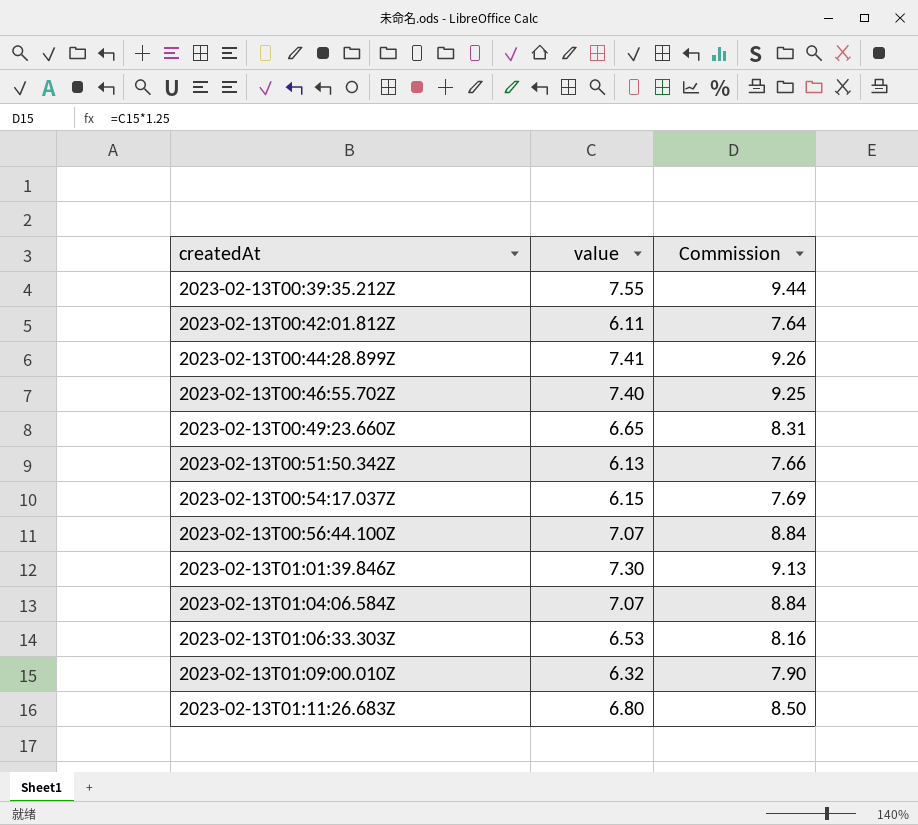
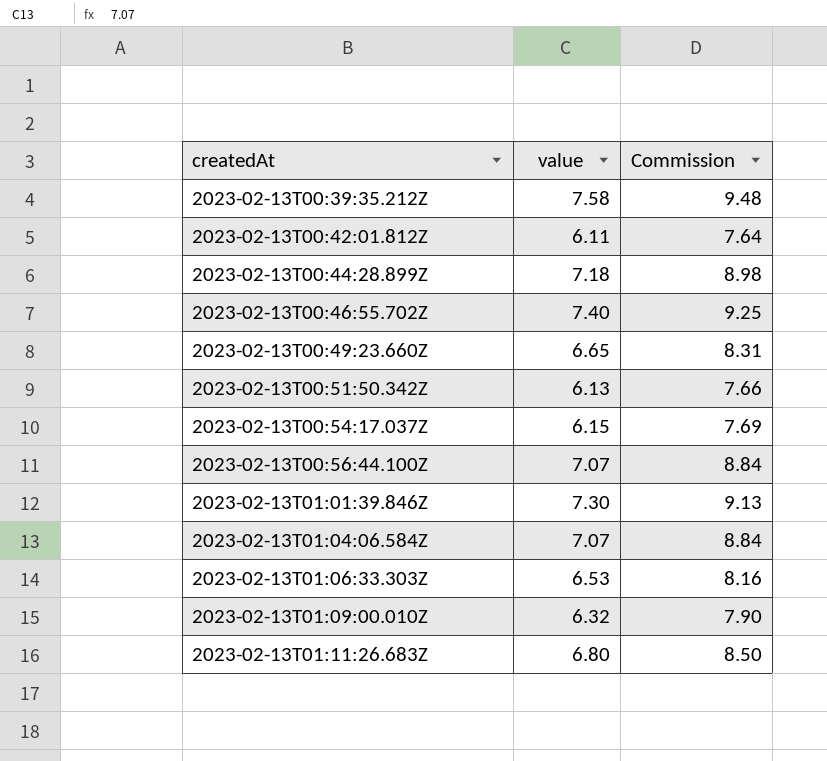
2023-02-13T00:39:35.212Z | value: 7.55 -> 7.58
2023-02-13T00:39:35.212Z | Commission: 9.44 -> 9.48
2023-02-13T00:44:28.899Z | value: 7.41 -> 7.18
2023-02-13T00:44:28.899Z | Commission: 9.26 -> 8.98

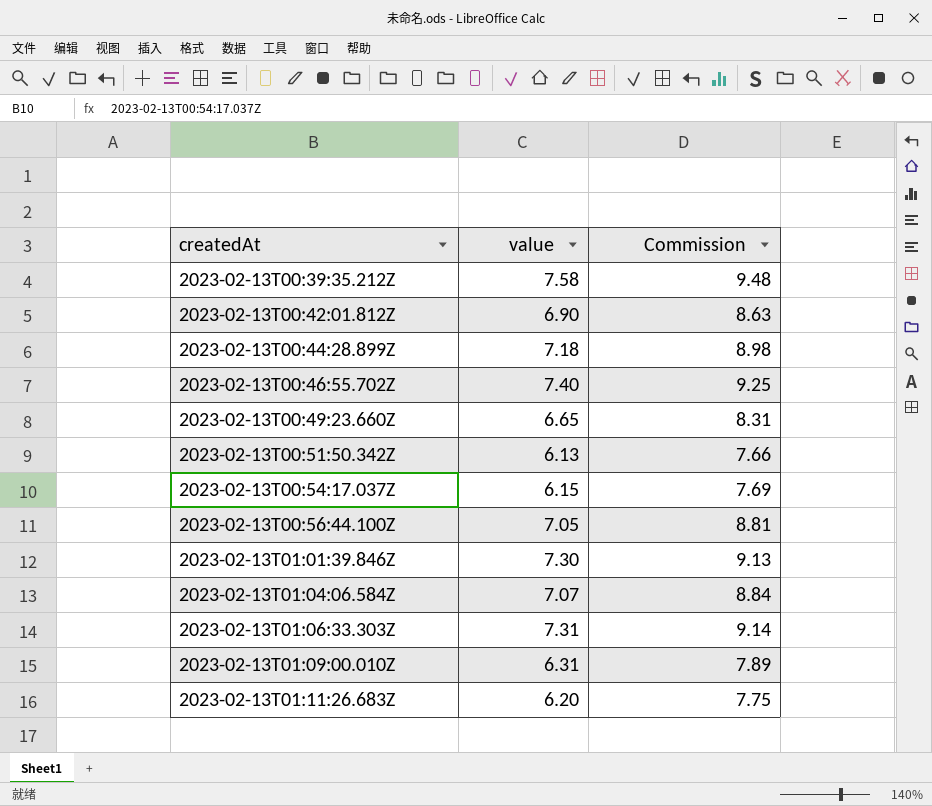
2023-02-13T00:42:01.812Z | value: 6.11 -> 6.90
2023-02-13T00:42:01.812Z | Commission: 7.64 -> 8.63
2023-02-13T00:56:44.100Z | value: 7.07 -> 7.05
2023-02-13T00:56:44.100Z | Commission: 8.84 -> 8.81
2023-02-13T01:06:33.303Z | value: 6.53 -> 7.31
2023-02-13T01:06:33.303Z | Commission: 8.16 -> 9.14
2023-02-13T01:09:00.010Z | value: 6.32 -> 6.31
2023-02-13T01:09:00.010Z | Commission: 7.90 -> 7.89
2023-02-13T01:11:26.683Z | value: 6.80 -> 6.20
2023-02-13T01:11:26.683Z | Commission: 8.50 -> 7.75

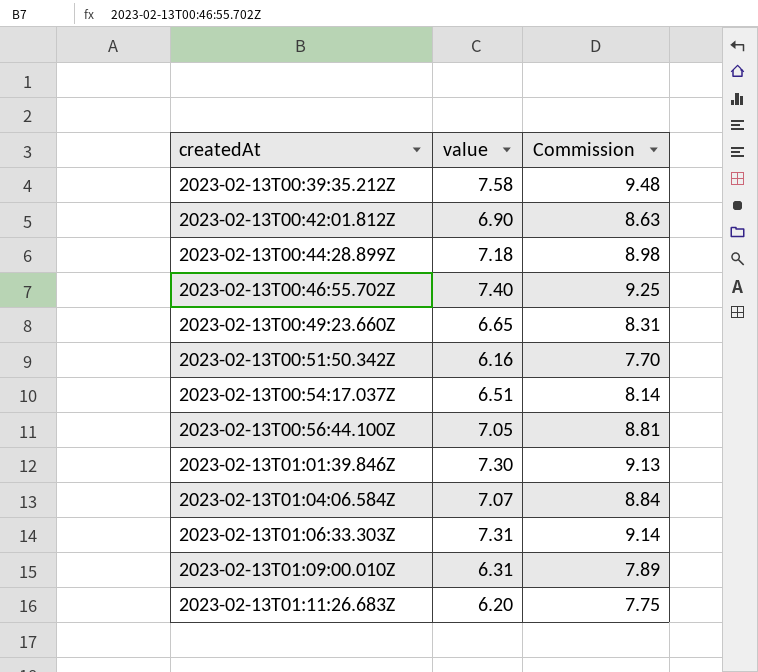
2023-02-13T00:51:50.342Z | value: 6.13 -> 6.16
2023-02-13T00:51:50.342Z | Commission: 7.66 -> 7.70
2023-02-13T00:54:17.037Z | value: 6.15 -> 6.51
2023-02-13T00:54:17.037Z | Commission: 7.69 -> 8.14

